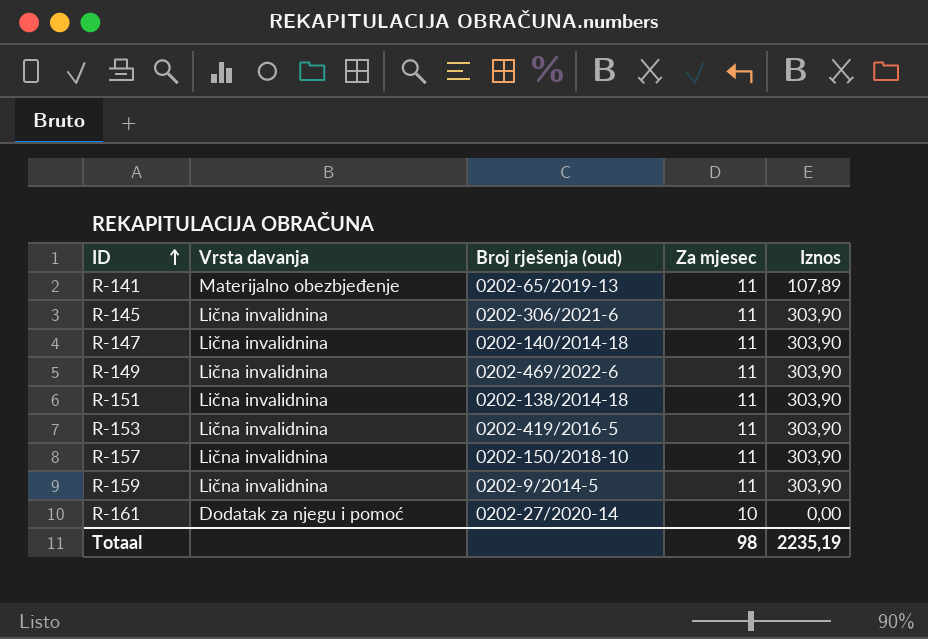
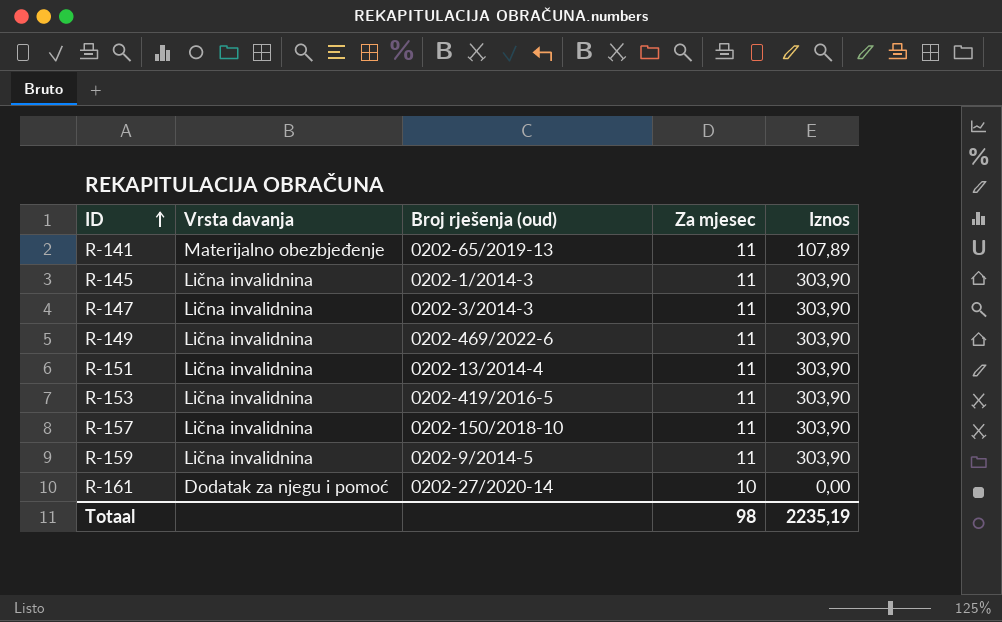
R-145 | Broj rješenja (oud): 0202-306/2021-6 -> 0202-1/2014-3
R-147 | Broj rješenja (oud): 0202-140/2014-18 -> 0202-3/2014-3
R-151 | Broj rješenja (oud): 0202-138/2014-18 -> 0202-13/2014-4

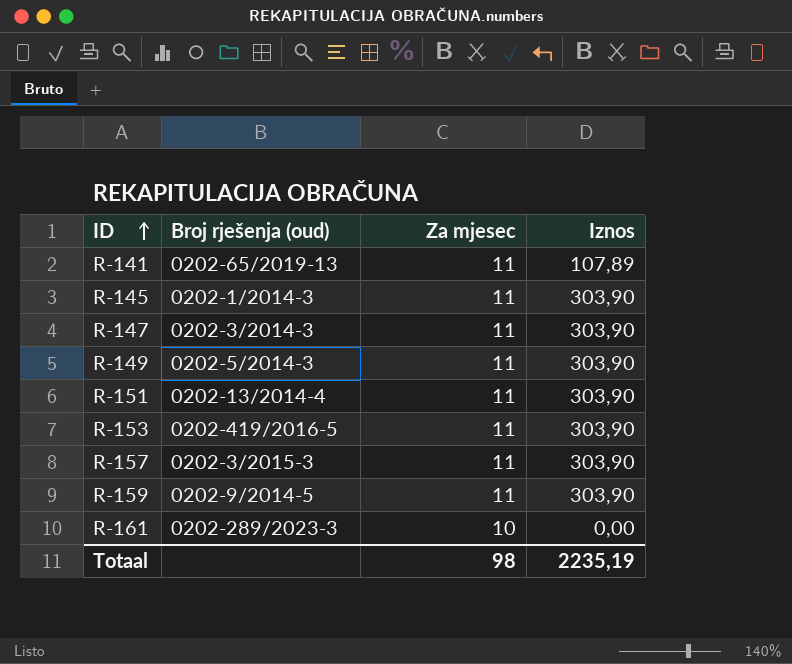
column Vrsta davanja | position: 2 -> none
R-149 | Broj rješenja (oud): 0202-469/2022-6 -> 0202-5/2014-3
R-157 | Broj rješenja (oud): 0202-150/2018-10 -> 0202-3/2015-3
R-161 | Broj rješenja (oud): 0202-27/2020-14 -> 0202-289/2023-3

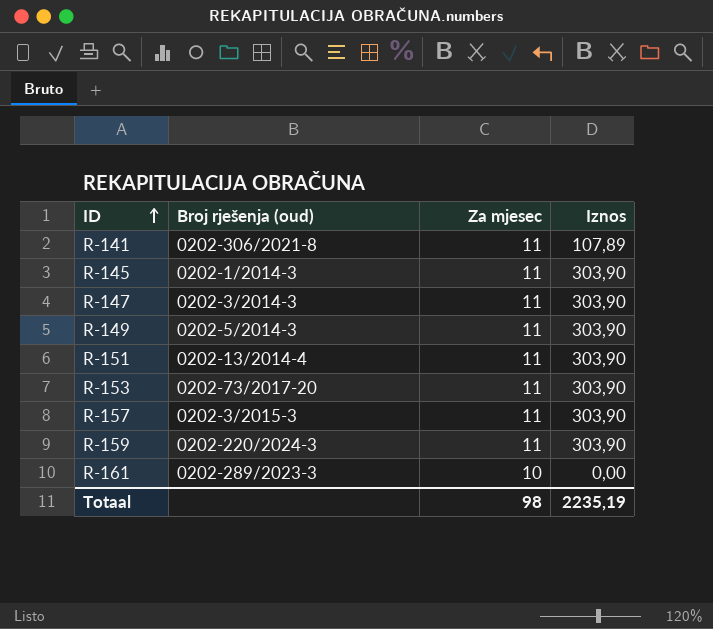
R-141 | Broj rješenja (oud): 0202-65/2019-13 -> 0202-306/2021-8
R-153 | Broj rješenja (oud): 0202-419/2016-5 -> 0202-73/2017-20
R-159 | Broj rješenja (oud): 0202-9/2014-5 -> 0202-220/2024-3

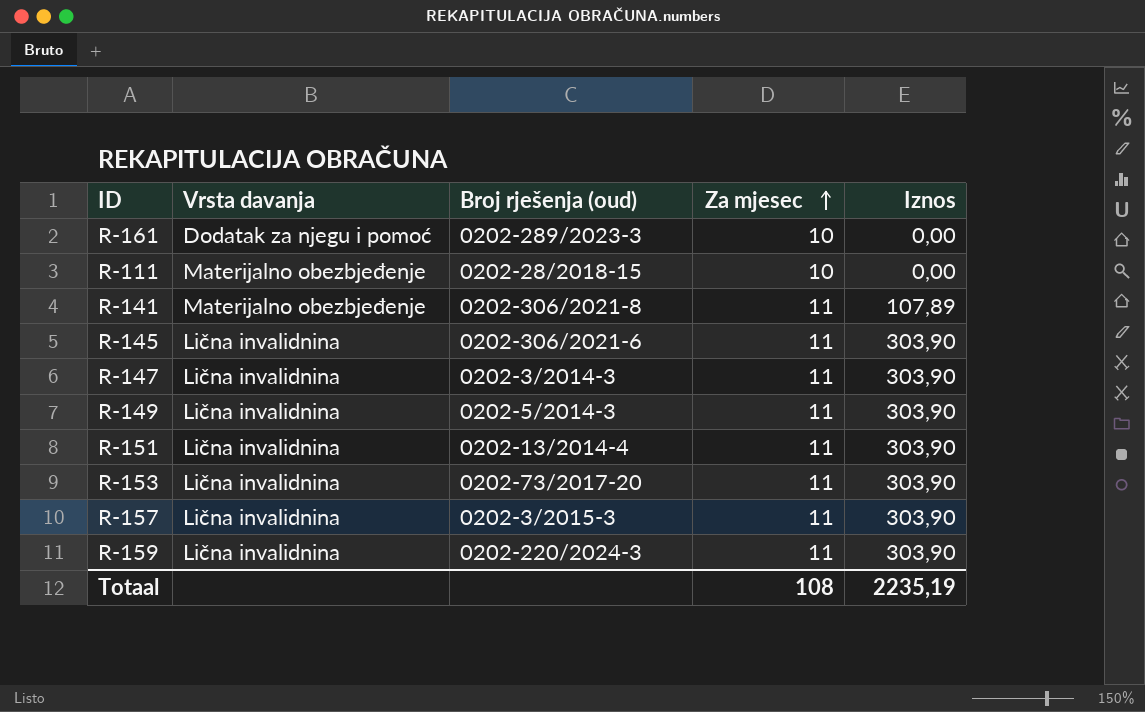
row order: ID ascending -> Za mjesec ascending
column Vrsta davanja | position: none -> 2
row R-111: none -> Materijalno obezbjeđenje | 0202-28/2018-15 | 10 | 0,00
R-145 | Broj rješenja (oud): 0202-1/2014-3 -> 0202-306/2021-6
Totaal | Za mjesec: 98 -> 108

